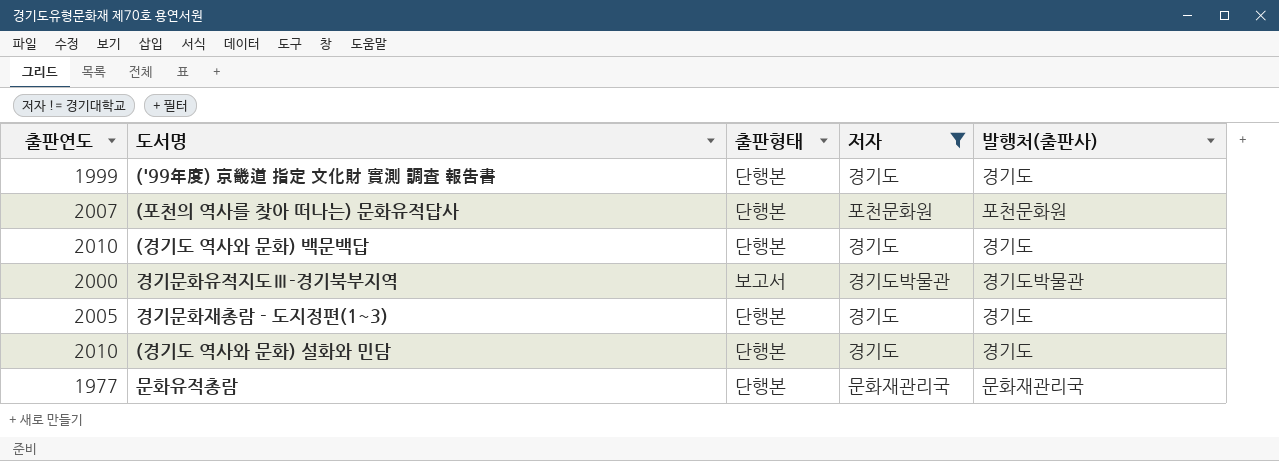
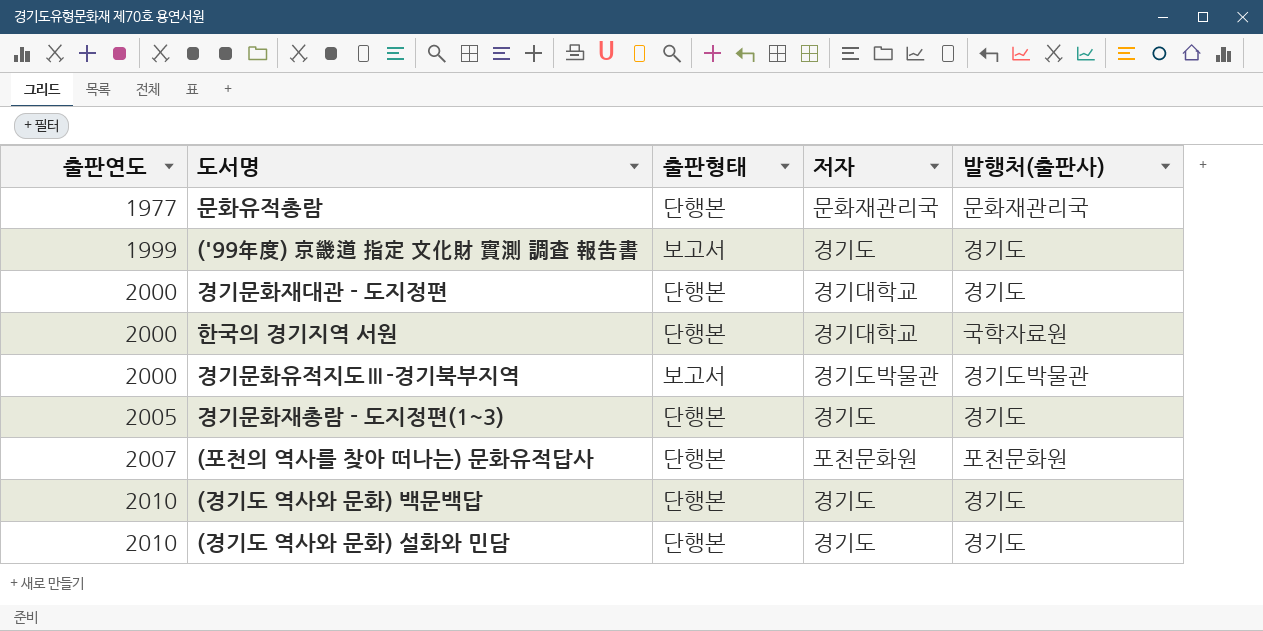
filter: 저자 != 경기대학교 -> none
row order: none -> 출판연도 ascending
('99年度) 京畿道 指定 文化財 實測 調査 報告書 | 출판형태: 단행본 -> 보고서

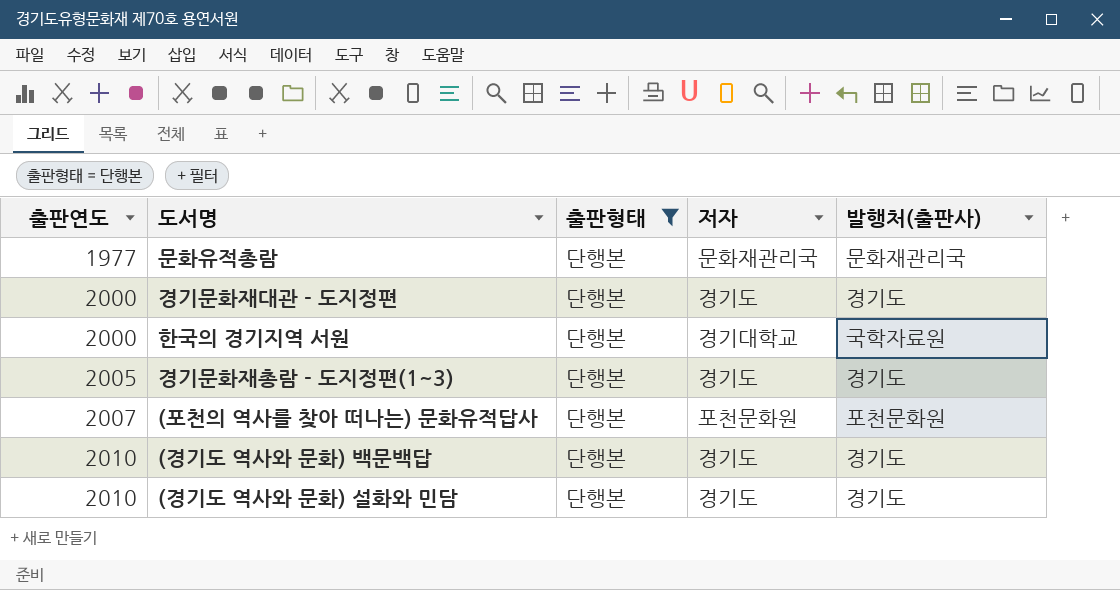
filter: none -> 출판형태 = 단행본
경기문화재대관 - 도지정편 | 저자: 경기대학교 -> 경기도

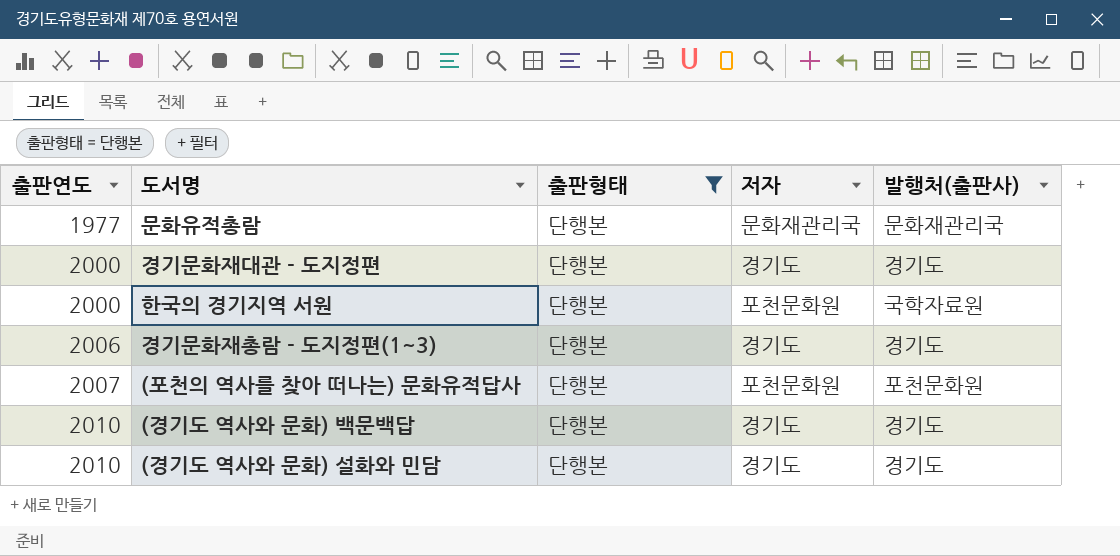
한국의 경기지역 서원 | 저자: 경기대학교 -> 포천문화원
경기문화재총람 - 도지정편(1~3) | 출판연도: 2005 -> 2006

